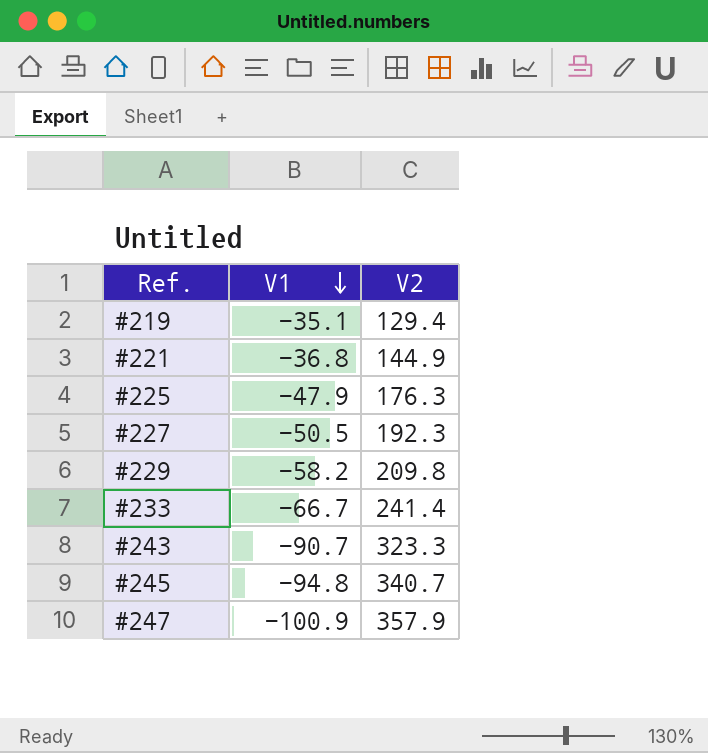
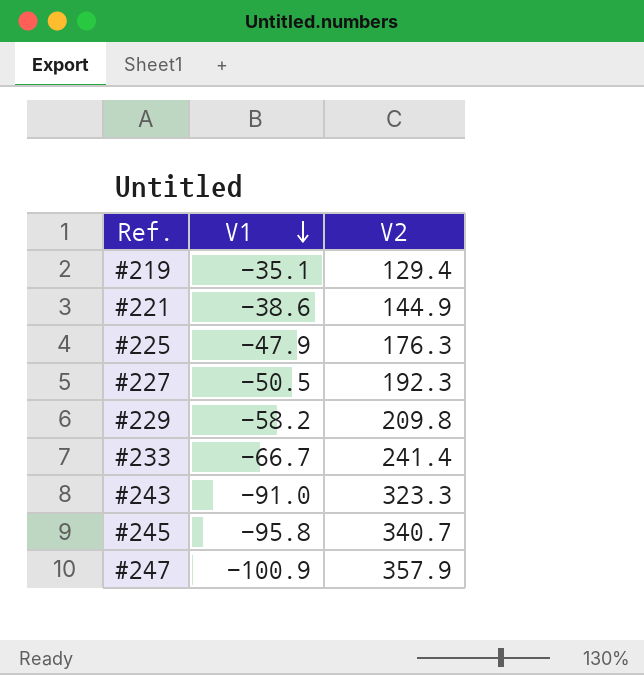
#221 | V1: -36.8 -> -38.6
#243 | V1: -90.7 -> -91.0
#245 | V1: -94.8 -> -95.8

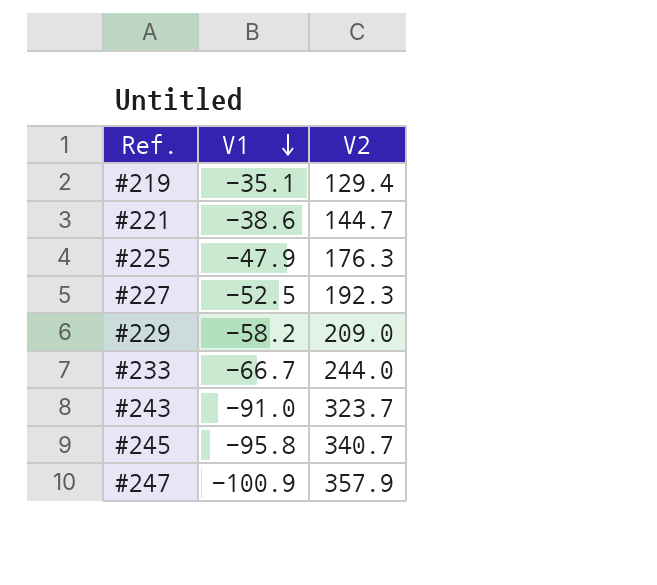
#221 | V2: 144.9 -> 144.7
#227 | V1: -50.5 -> -52.5
#229 | V2: 209.8 -> 209.0
#233 | V2: 241.4 -> 244.0
#243 | V2: 323.3 -> 323.7

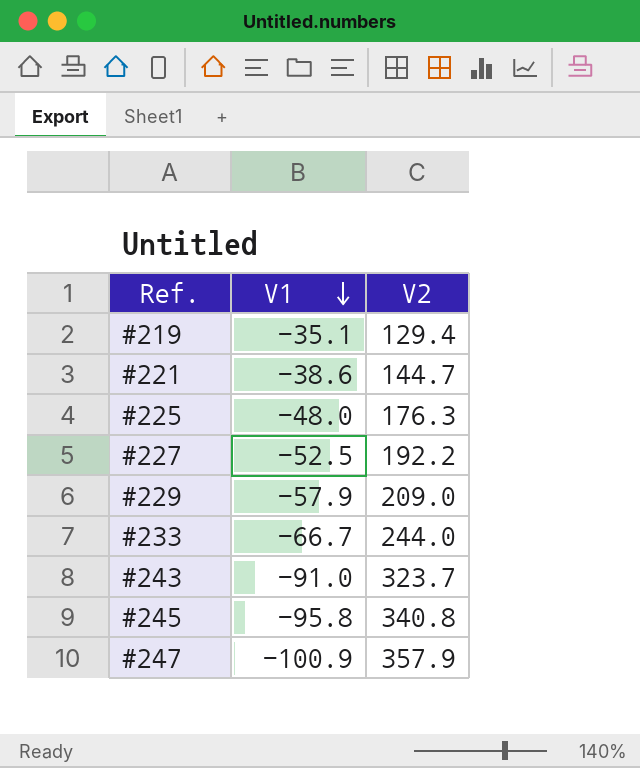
#225 | V1: -47.9 -> -48.0
#227 | V2: 192.3 -> 192.2
#229 | V1: -58.2 -> -57.9
#245 | V2: 340.7 -> 340.8

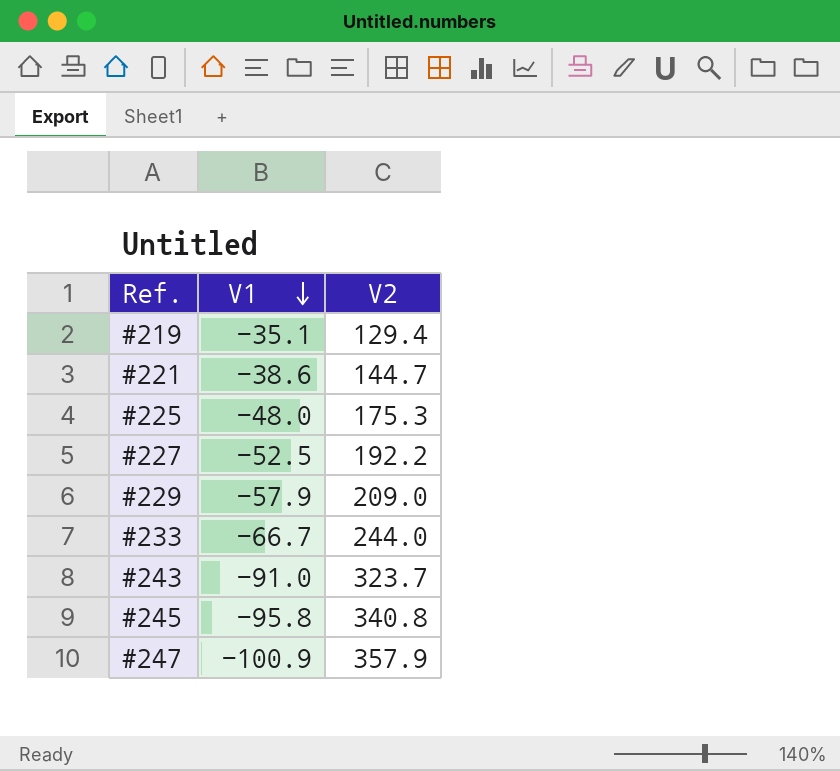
#225 | V2: 176.3 -> 175.3

